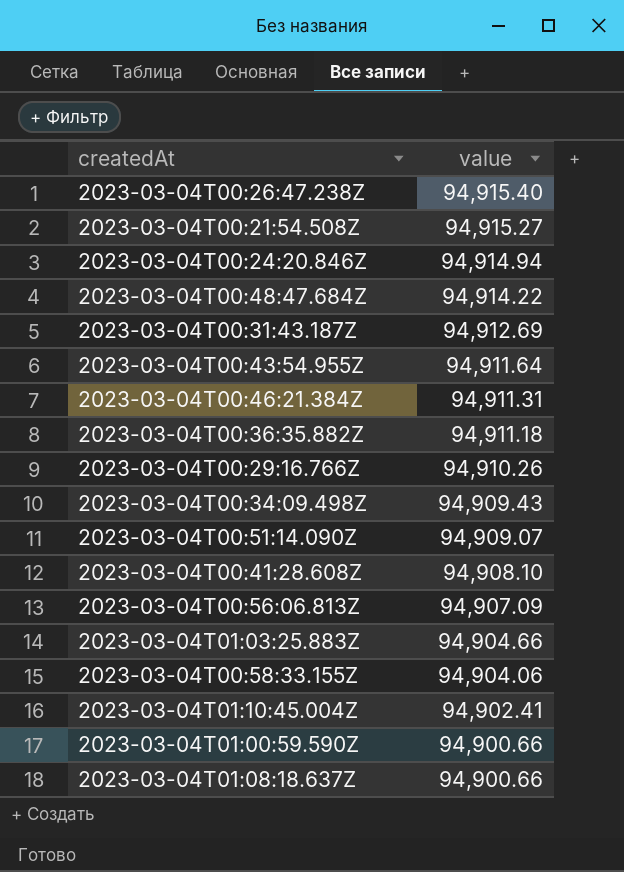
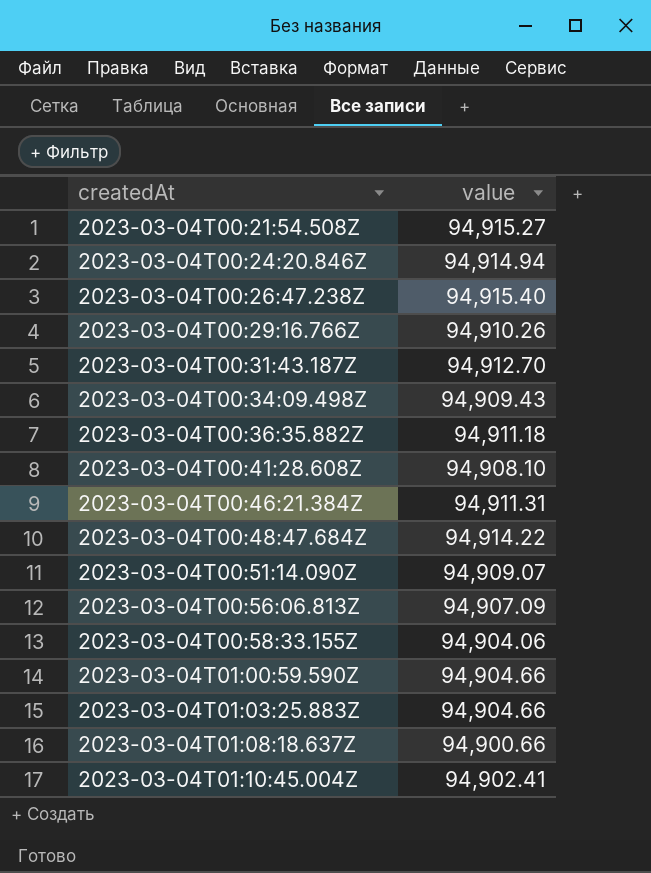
row order: value descending -> createdAt ascending
row 2023-03-04T00:43:54.955Z: 94,911.64 -> none
2023-03-04T00:31:43.187Z | value: 94,912.69 -> 94,912.70
2023-03-04T01:00:59.590Z | value: 94,900.66 -> 94,904.66

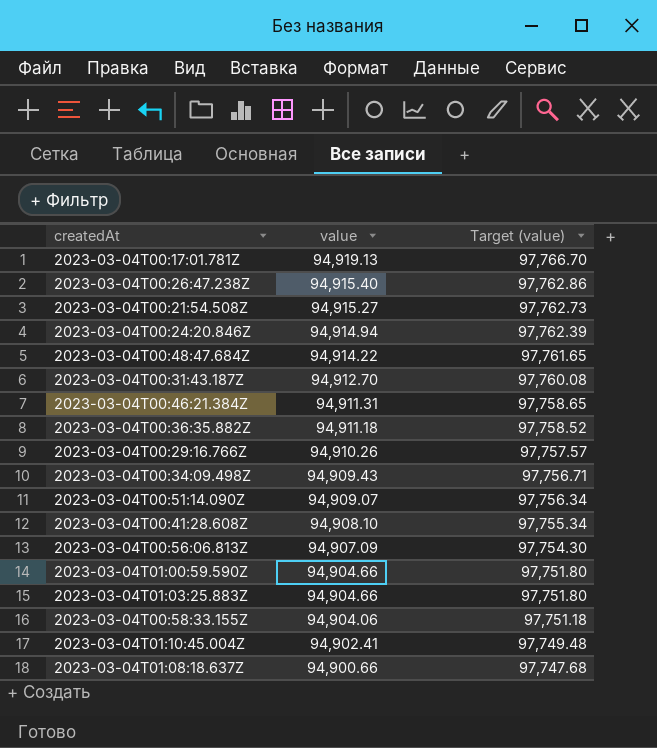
row order: createdAt ascending -> value descending
column Target (value) | formula: none -> [value] * 1.03
row 2023-03-04T00:17:01.781Z: none -> 94,919.13 | 97,766.70

